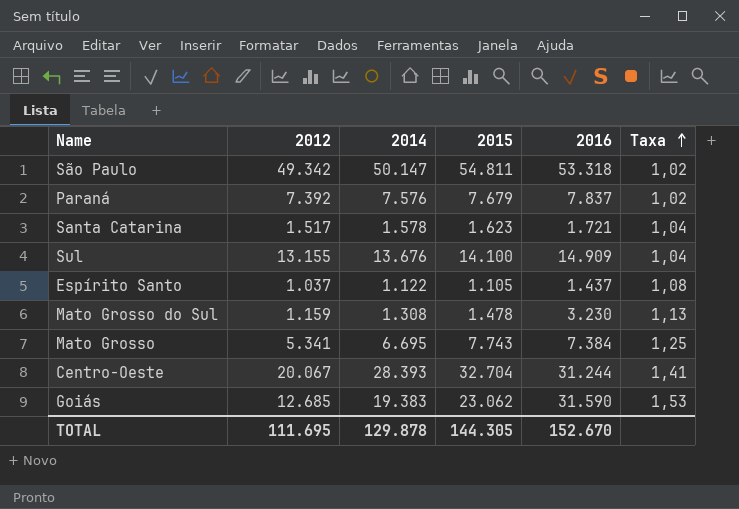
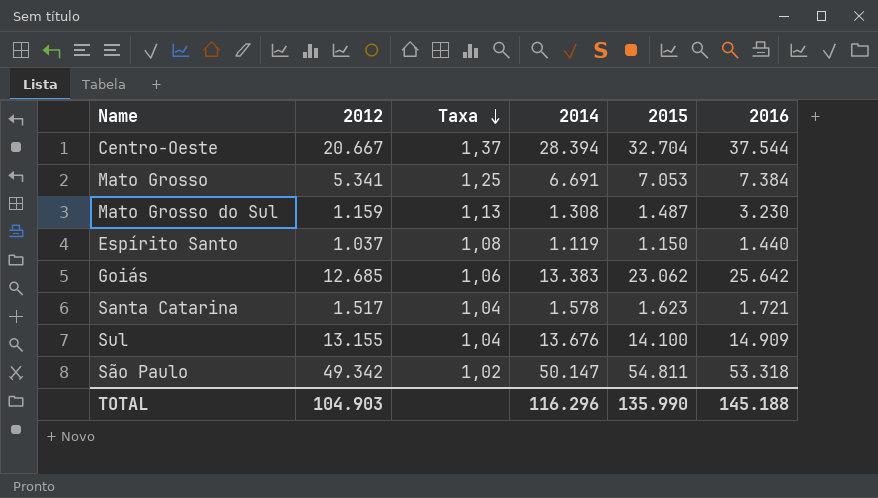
row order: Taxa ascending -> Taxa descending
column Taxa | position: 6 -> 3
row Paraná: 7.392 | 7.576 | 7.679 | 7.837 | 1,02 -> none
Centro-Oeste | 2012: 20.067 -> 20.667
Centro-Oeste | Taxa: 1,41 -> 1,37
Centro-Oeste | 2014: 28.393 -> 28.394
Centro-Oeste | 2016: 31.244 -> 37.544
Mato Grosso | 2014: 6.695 -> 6.691
Mato Grosso | 2015: 7.743 -> 7.053
Mato Grosso do Sul | 2015: 1.478 -> 1.487
Espírito Santo | 2014: 1.122 -> 1.119
Espírito Santo | 2015: 1.105 -> 1.150
Espírito Santo | 2016: 1.437 -> 1.440
Goiás | Taxa: 1,53 -> 1,06
Goiás | 2014: 19.383 -> 13.383
Goiás | 2016: 31.590 -> 25.642
TOTAL | 2012: 111.695 -> 104.903
TOTAL | 2014: 129.878 -> 116.296
TOTAL | 2015: 144.305 -> 135.990
TOTAL | 2016: 152.670 -> 145.188

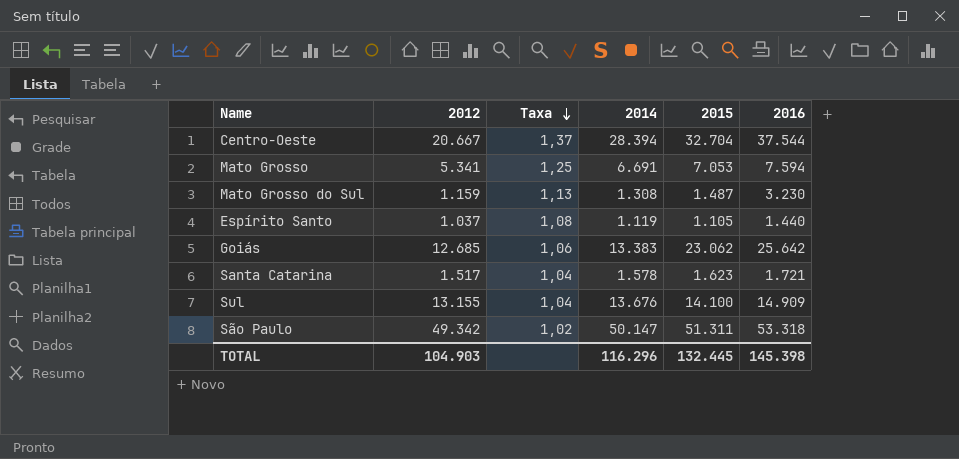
Mato Grosso | 2016: 7.384 -> 7.594
Espírito Santo | 2015: 1.150 -> 1.105
São Paulo | 2015: 54.811 -> 51.311
TOTAL | 2015: 135.990 -> 132.445
TOTAL | 2016: 145.188 -> 145.398

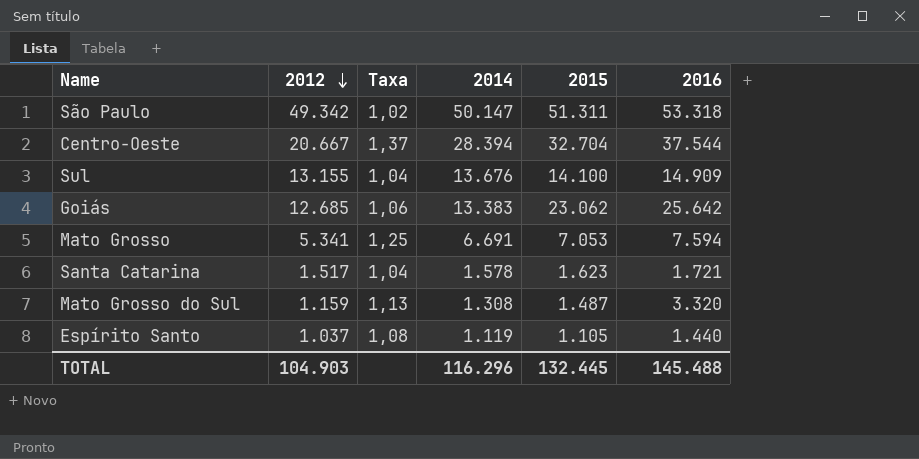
row order: Taxa descending -> 2012 descending
Mato Grosso do Sul | 2016: 3.230 -> 3.320
TOTAL | 2016: 145.398 -> 145.488

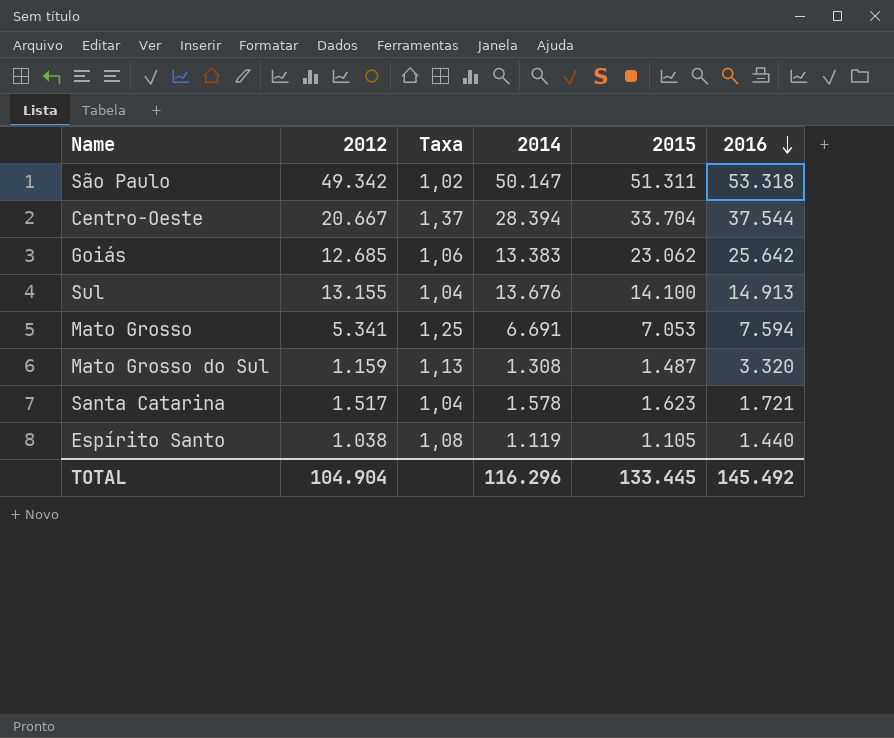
row order: 2012 descending -> 2016 descending
Centro-Oeste | 2015: 32.704 -> 33.704
Sul | 2016: 14.909 -> 14.913
Espírito Santo | 2012: 1.037 -> 1.038
TOTAL | 2012: 104.903 -> 104.904
TOTAL | 2015: 132.445 -> 133.445
TOTAL | 2016: 145.488 -> 145.492

